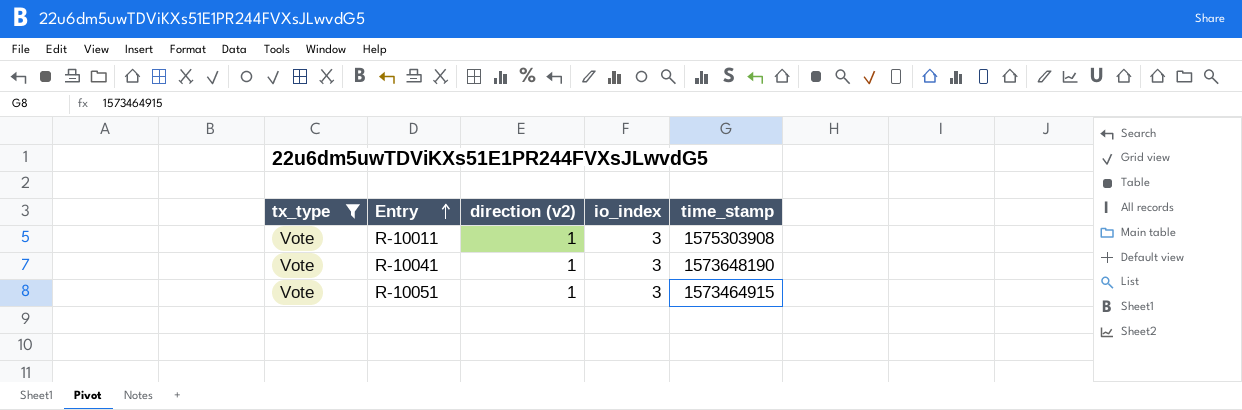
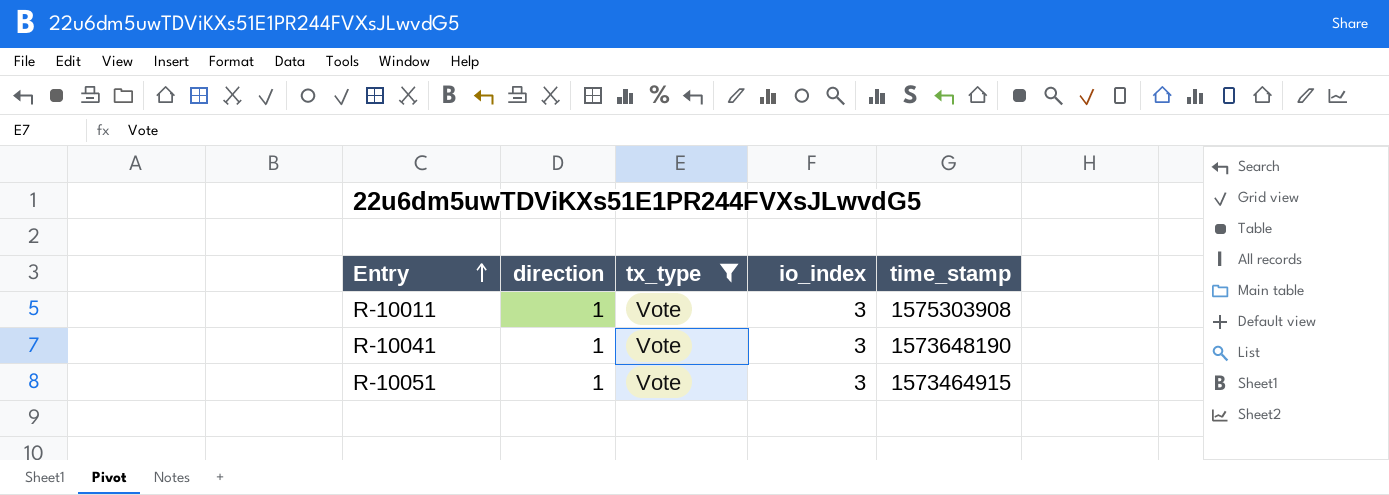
column name: direction (v2) -> direction
column tx_type | position: 1 -> 3

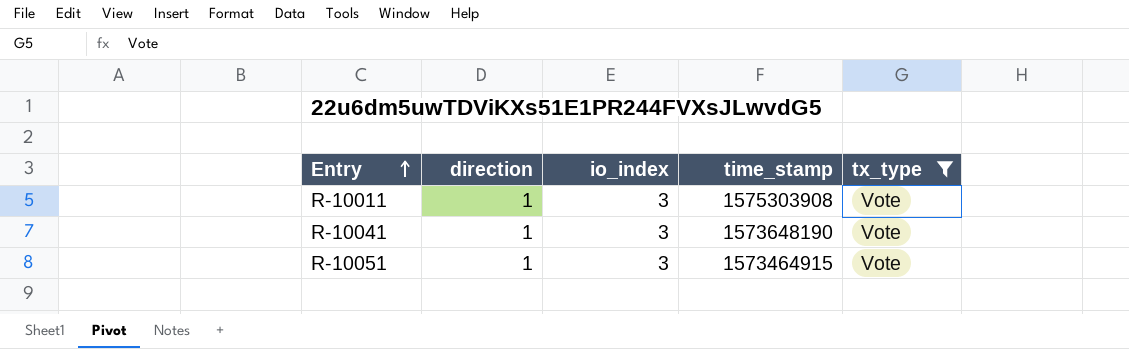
column tx_type | position: 3 -> 5

